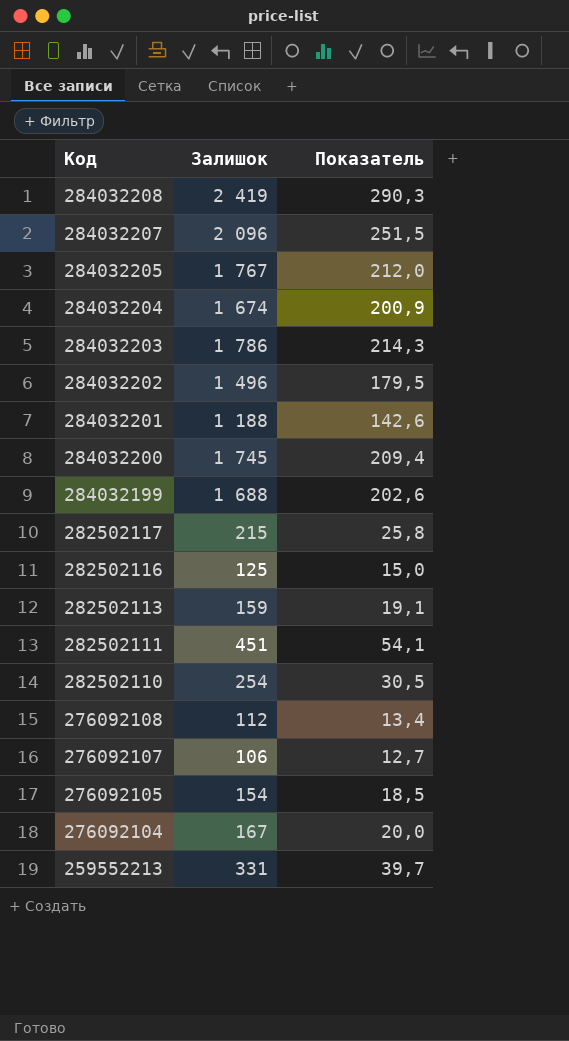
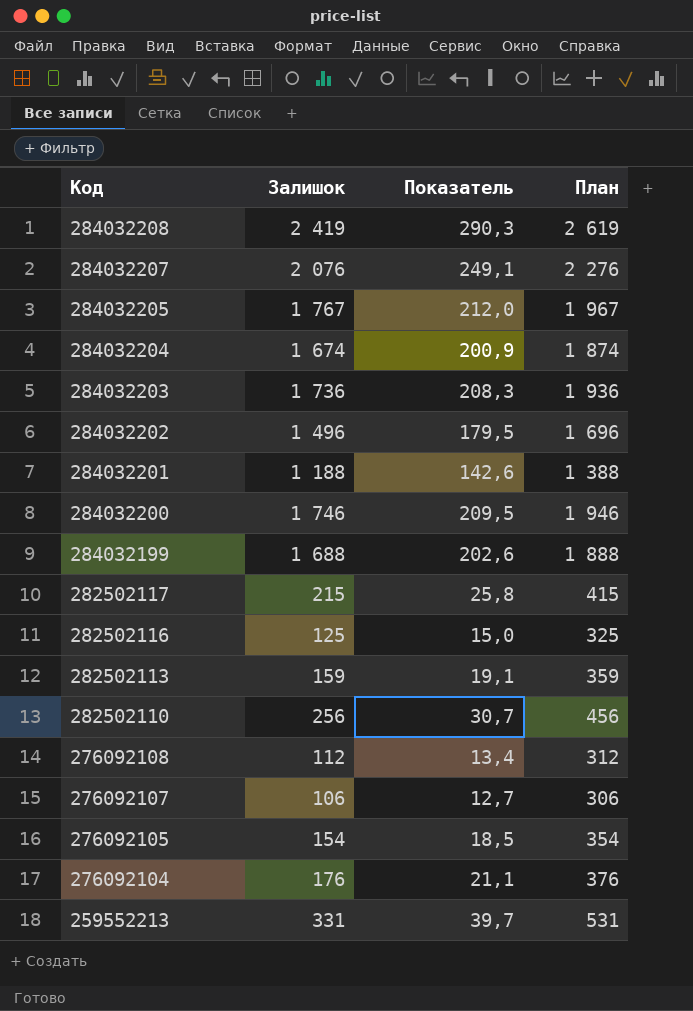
column План | formula: none -> [Залишок] + 200
row 282502111: 451 | 54,1 -> none
284032207 | Залишок: 2 096 -> 2 076
284032207 | Показатель: 251,5 -> 249,1
284032203 | Залишок: 1 786 -> 1 736
284032203 | Показатель: 214,3 -> 208,3
284032200 | Залишок: 1 745 -> 1 746
284032200 | Показатель: 209,4 -> 209,5
282502110 | Залишок: 254 -> 256
282502110 | Показатель: 30,5 -> 30,7
276092104 | Залишок: 167 -> 176
276092104 | Показатель: 20,0 -> 21,1

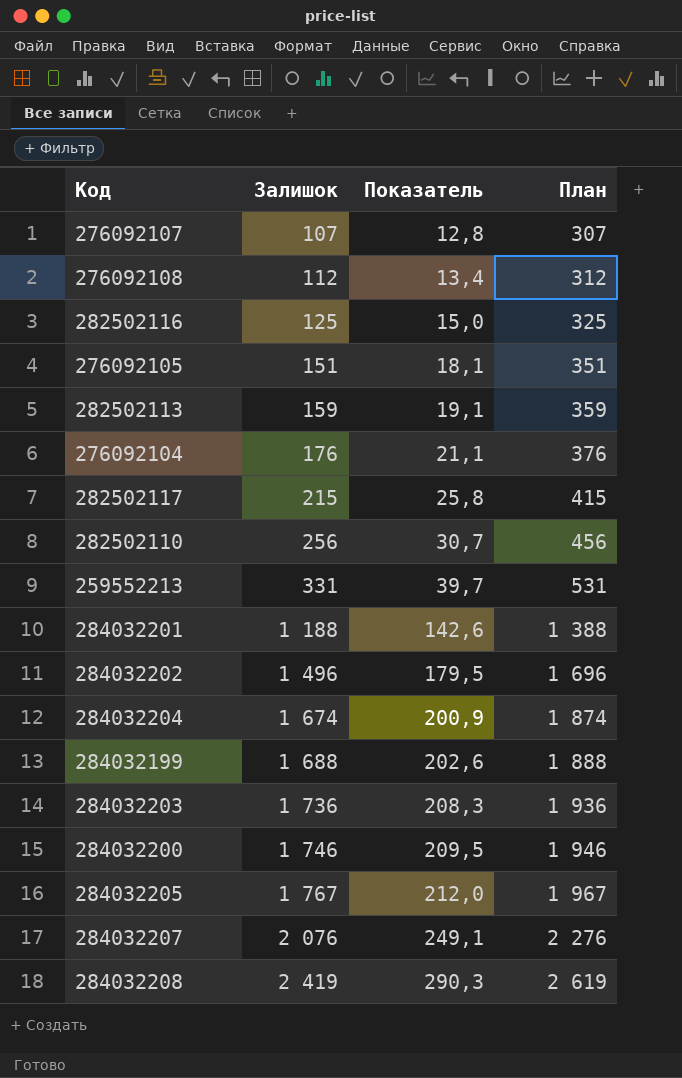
row order: Код descending -> Залишок ascending
276092107 | Залишок: 106 -> 107
276092107 | Показатель: 12,7 -> 12,8
276092107 | План: 306 -> 307
276092105 | Залишок: 154 -> 151
276092105 | Показатель: 18,5 -> 18,1
276092105 | План: 354 -> 351

